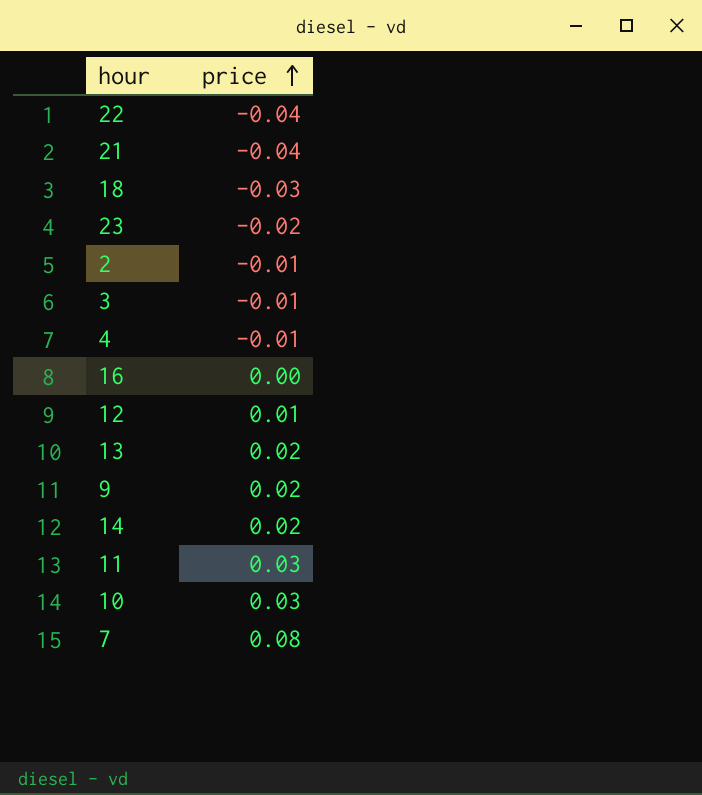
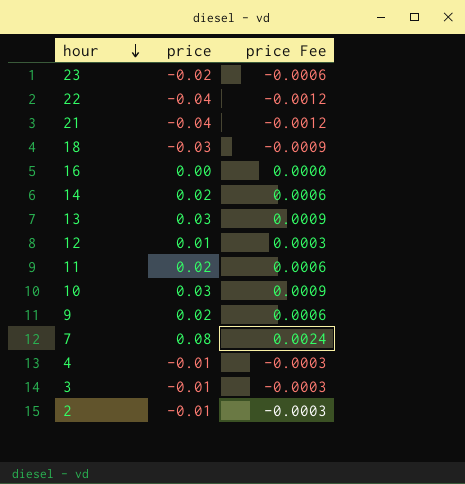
row order: price ascending -> hour descending
column price Fee | formula: none -> [price] * 0.03
13 | price: 0.02 -> 0.03
11 | price: 0.03 -> 0.02

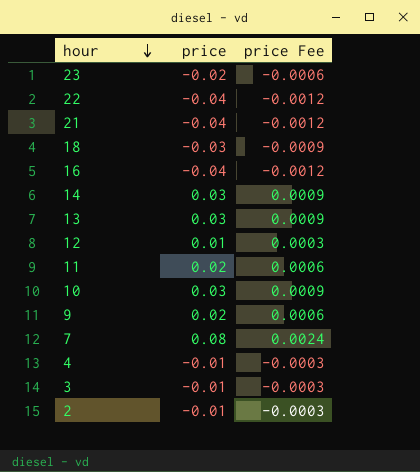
16 | price: 0.00 -> -0.04
16 | price Fee: 0.0000 -> -0.0012
14 | price: 0.02 -> 0.03
14 | price Fee: 0.0006 -> 0.0009

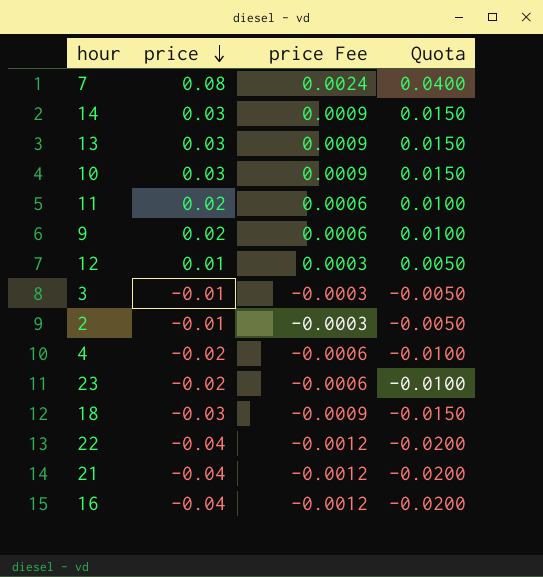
row order: hour descending -> price descending
column Quota | formula: none -> [price] * 0.5
4 | price: -0.01 -> -0.02
4 | price Fee: -0.0003 -> -0.0006

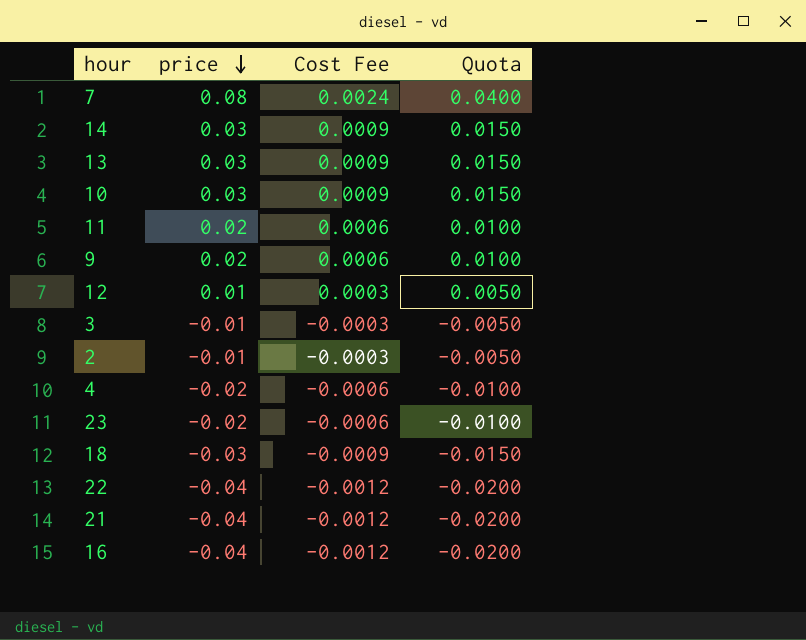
column name: price Fee -> Cost Fee

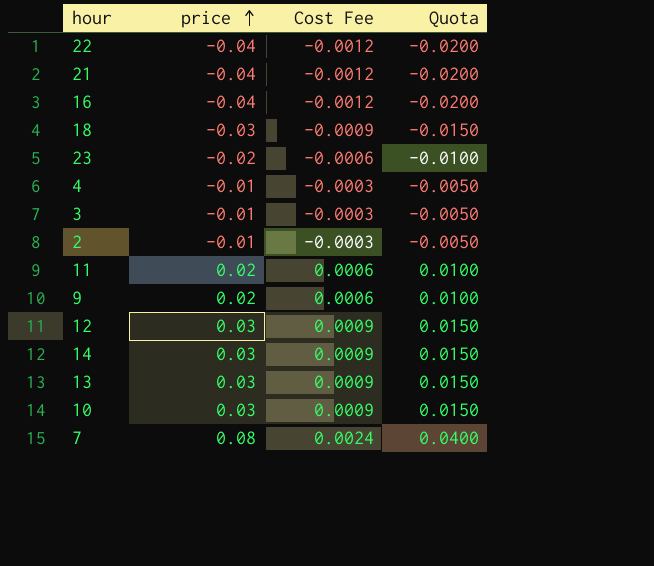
row order: price descending -> price ascending
4 | price: -0.02 -> -0.01
4 | Cost Fee: -0.0006 -> -0.0003
4 | Quota: -0.0100 -> -0.0050
12 | price: 0.01 -> 0.03
12 | Cost Fee: 0.0003 -> 0.0009
12 | Quota: 0.0050 -> 0.0150

